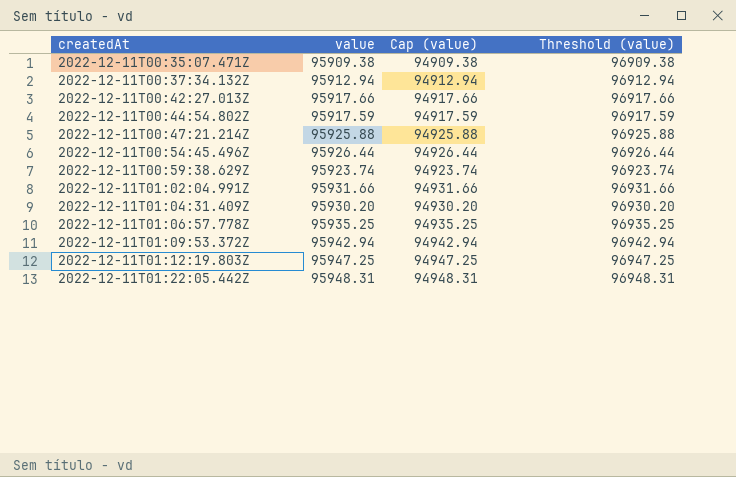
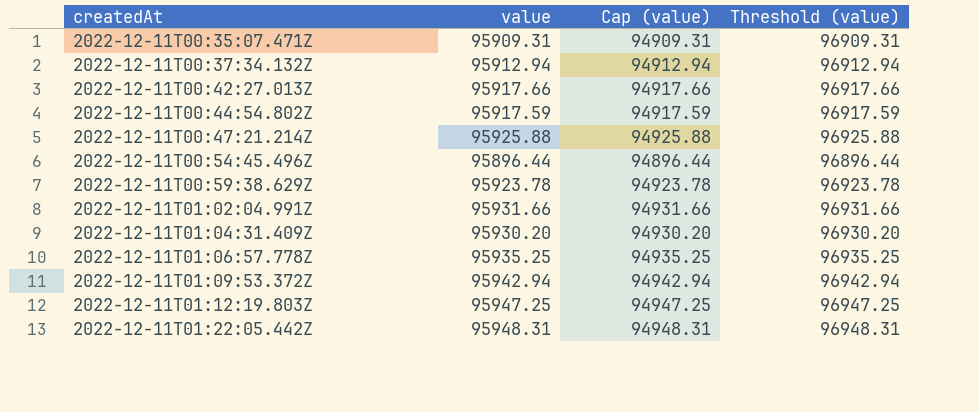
2022-12-11T00:35:07.471Z | value: 95909.38 -> 95909.31
2022-12-11T00:35:07.471Z | Cap (value): 94909.38 -> 94909.31
2022-12-11T00:35:07.471Z | Threshold (value): 96909.38 -> 96909.31
2022-12-11T00:54:45.496Z | value: 95926.44 -> 95896.44
2022-12-11T00:54:45.496Z | Cap (value): 94926.44 -> 94896.44
2022-12-11T00:54:45.496Z | Threshold (value): 96926.44 -> 96896.44
2022-12-11T00:59:38.629Z | value: 95923.74 -> 95923.78
2022-12-11T00:59:38.629Z | Cap (value): 94923.74 -> 94923.78
2022-12-11T00:59:38.629Z | Threshold (value): 96923.74 -> 96923.78

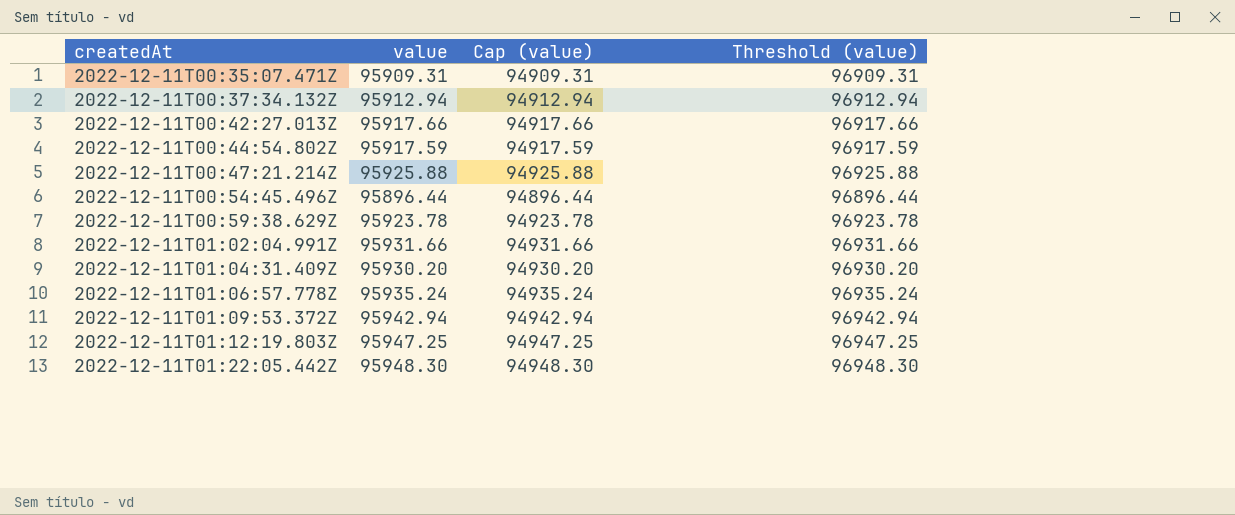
2022-12-11T01:06:57.778Z | value: 95935.25 -> 95935.24
2022-12-11T01:06:57.778Z | Cap (value): 94935.25 -> 94935.24
2022-12-11T01:06:57.778Z | Threshold (value): 96935.25 -> 96935.24
2022-12-11T01:22:05.442Z | value: 95948.31 -> 95948.30
2022-12-11T01:22:05.442Z | Cap (value): 94948.31 -> 94948.30
2022-12-11T01:22:05.442Z | Threshold (value): 96948.31 -> 96948.30

